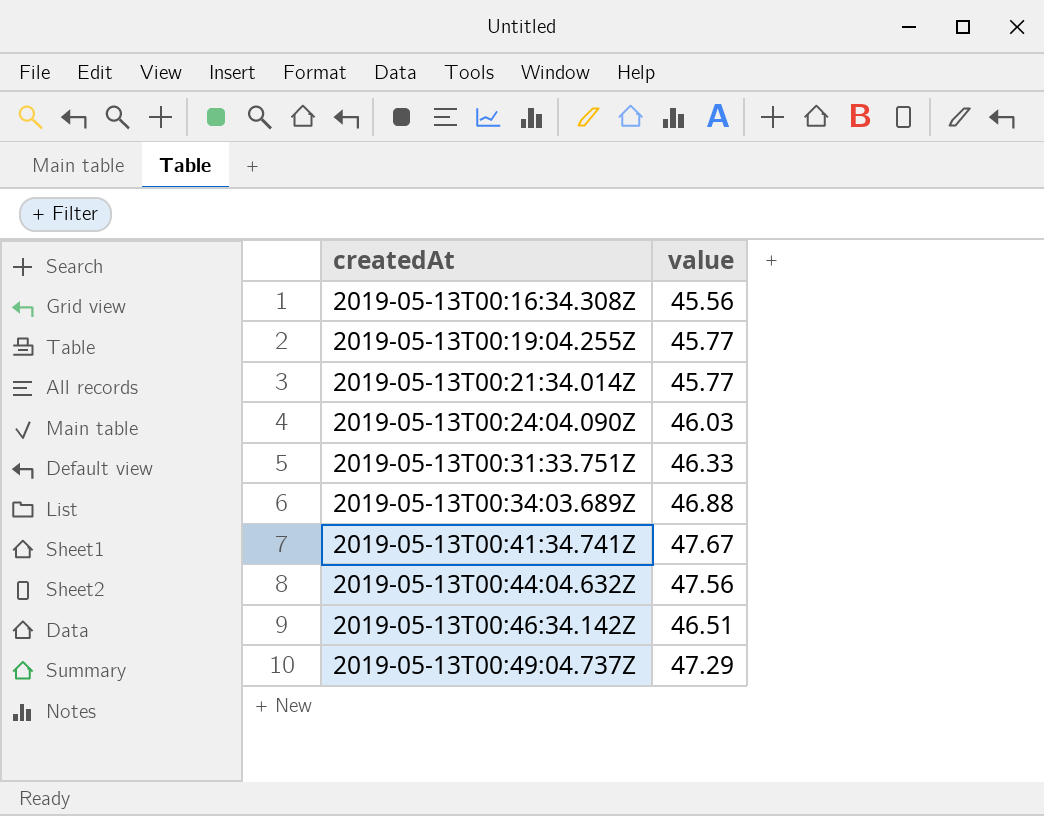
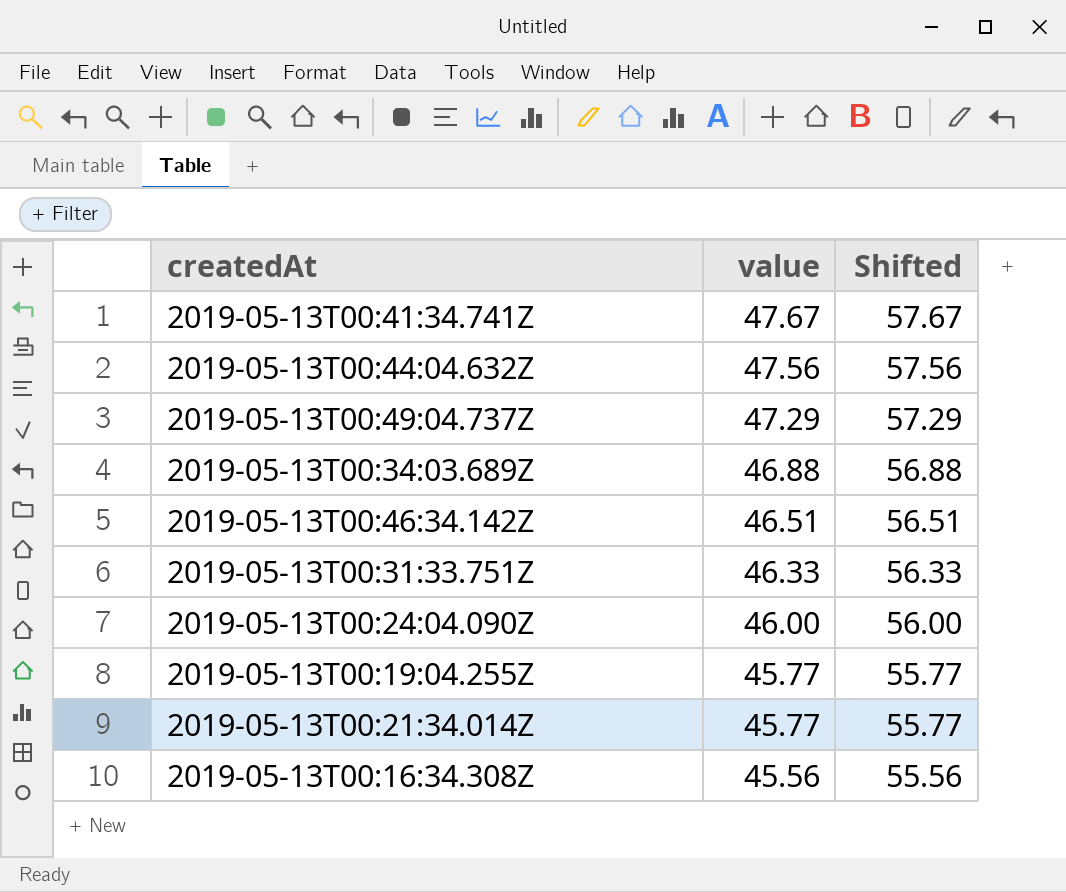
row order: createdAt ascending -> value descending
column Shifted | formula: none -> [value] + 10
2019-05-13T00:24:04.090Z | value: 46.03 -> 46.00

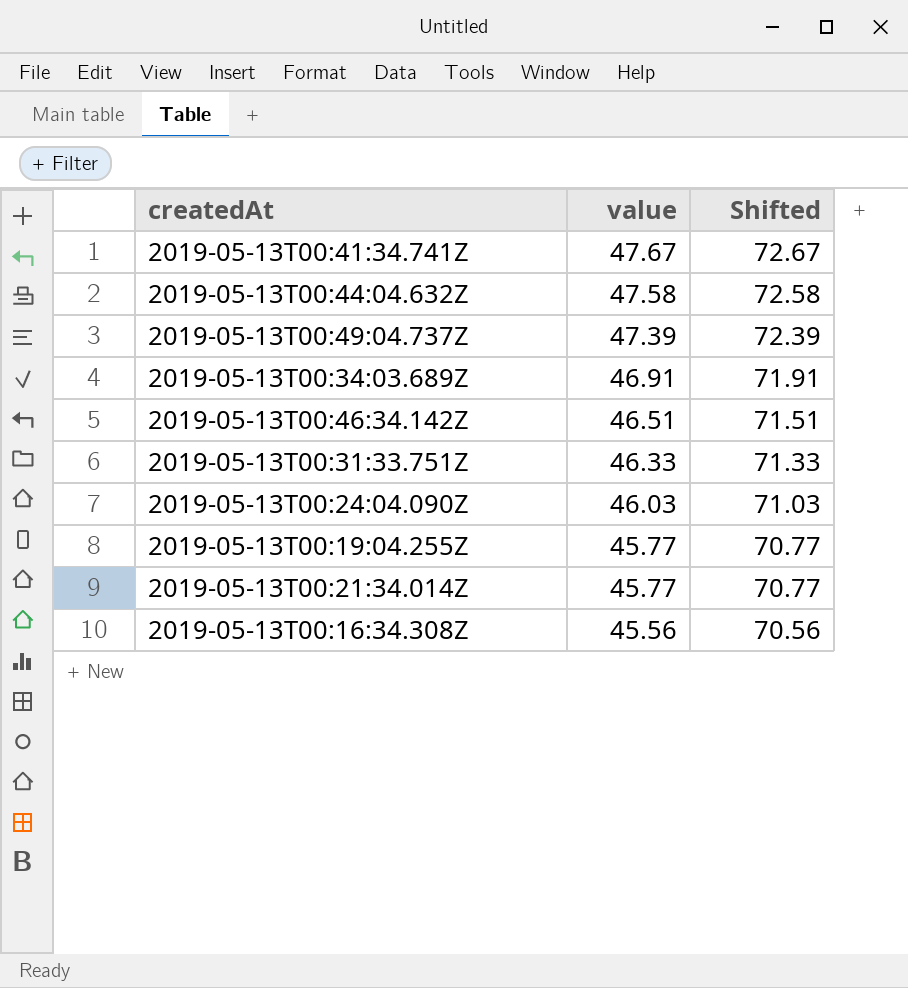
column Shifted | formula: [value] + 10 -> [value] + 25
2019-05-13T00:44:04.632Z | value: 47.56 -> 47.58
2019-05-13T00:49:04.737Z | value: 47.29 -> 47.39
2019-05-13T00:34:03.689Z | value: 46.88 -> 46.91
2019-05-13T00:24:04.090Z | value: 46.00 -> 46.03

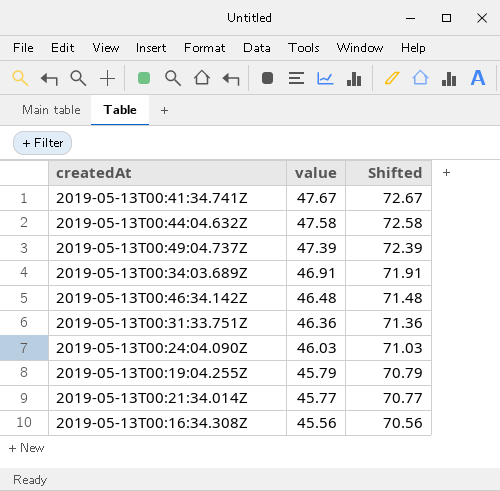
2019-05-13T00:46:34.142Z | value: 46.51 -> 46.48
2019-05-13T00:46:34.142Z | Shifted: 71.51 -> 71.48
2019-05-13T00:31:33.751Z | value: 46.33 -> 46.36
2019-05-13T00:31:33.751Z | Shifted: 71.33 -> 71.36
2019-05-13T00:19:04.255Z | value: 45.77 -> 45.79
2019-05-13T00:19:04.255Z | Shifted: 70.77 -> 70.79

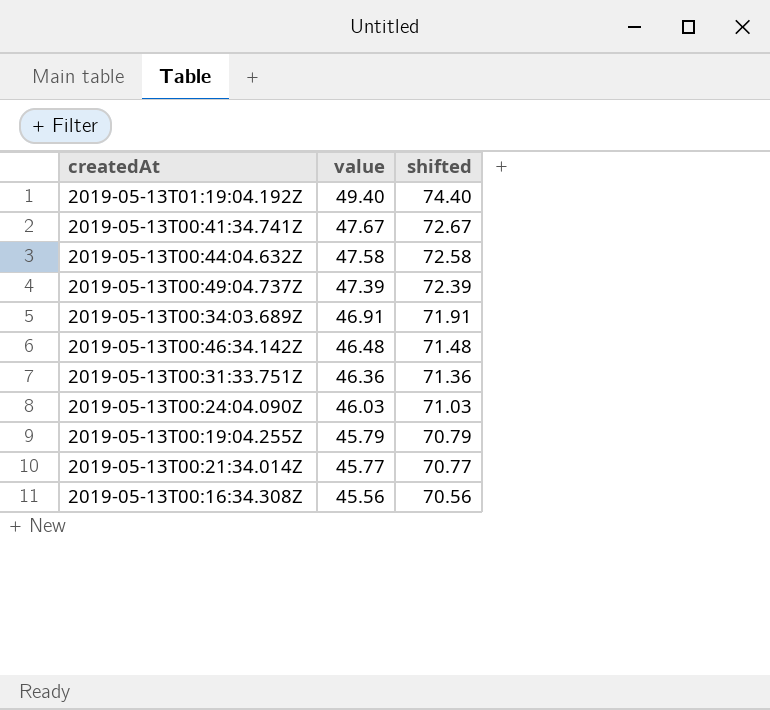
column name: Shifted -> shifted
row 2019-05-13T01:19:04.192Z: none -> 49.40 | 74.40

